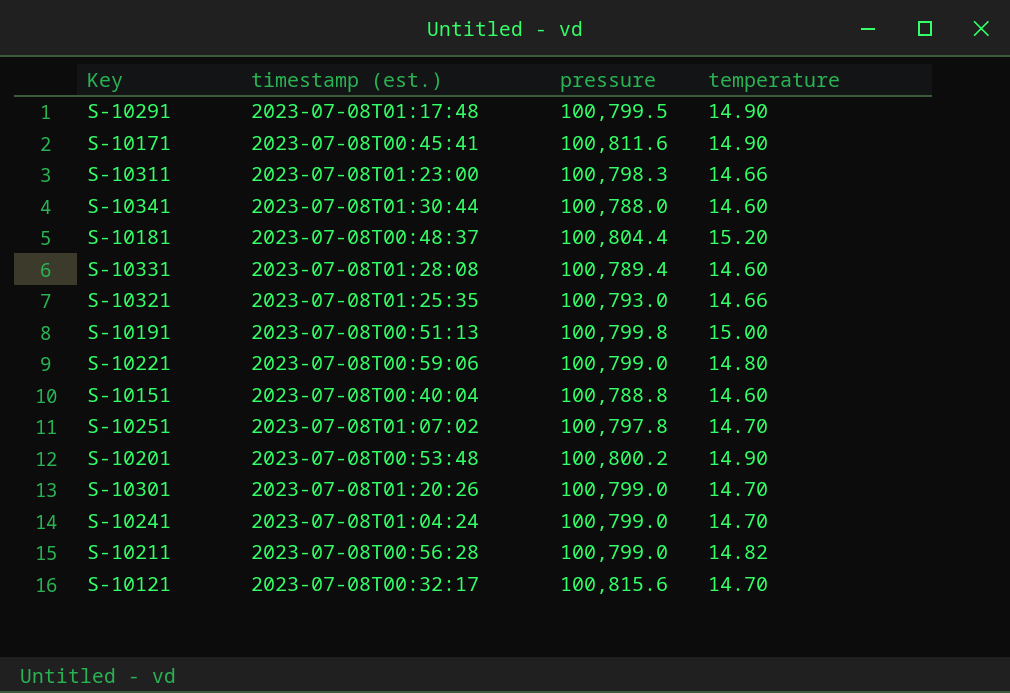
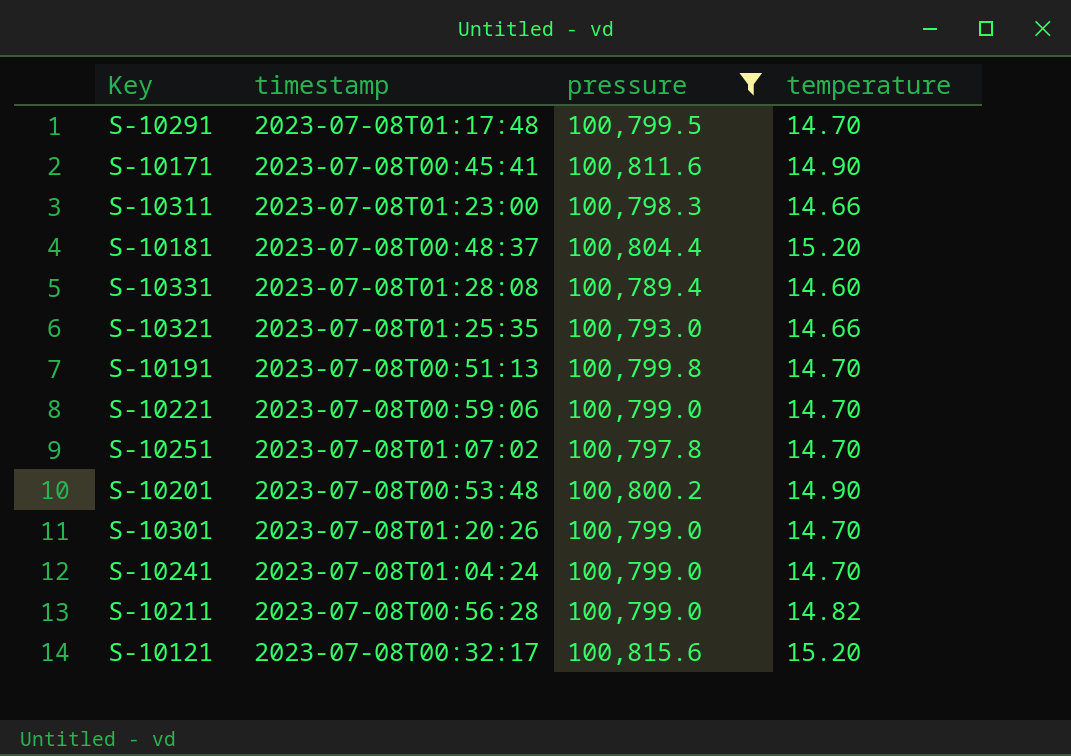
filter: none -> pressure >= 100,789.4
column name: timestamp (est.) -> timestamp
S-10291 | temperature: 14.90 -> 14.70
S-10191 | temperature: 15.00 -> 14.70
S-10221 | temperature: 14.80 -> 14.70
S-10121 | temperature: 14.70 -> 15.20

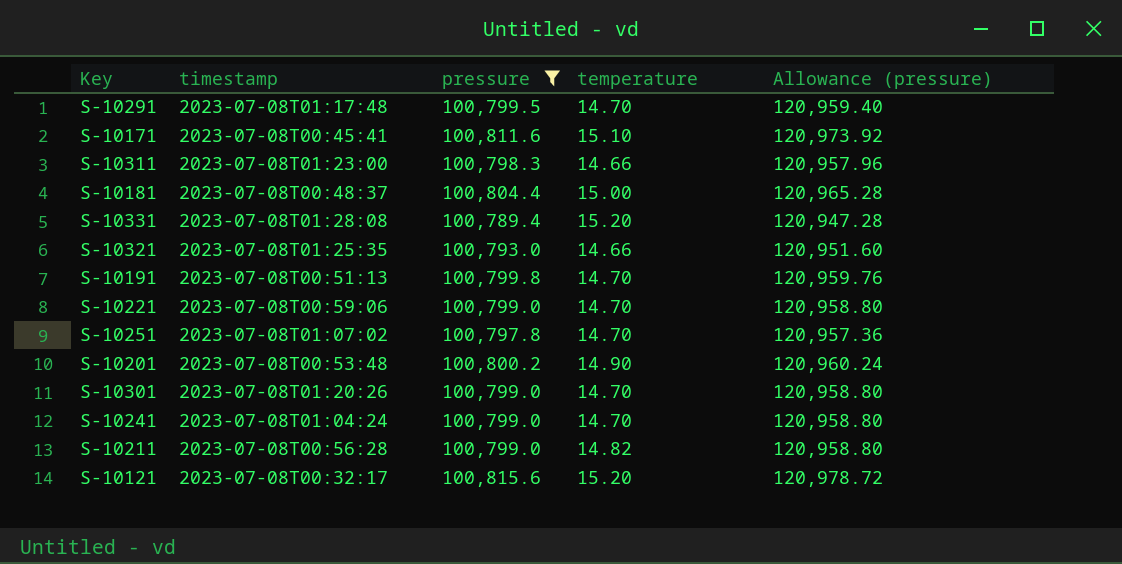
column Allowance (pressure) | formula: none -> [pressure] * 1.2
S-10171 | temperature: 14.90 -> 15.10
S-10181 | temperature: 15.20 -> 15.00
S-10331 | temperature: 14.60 -> 15.20

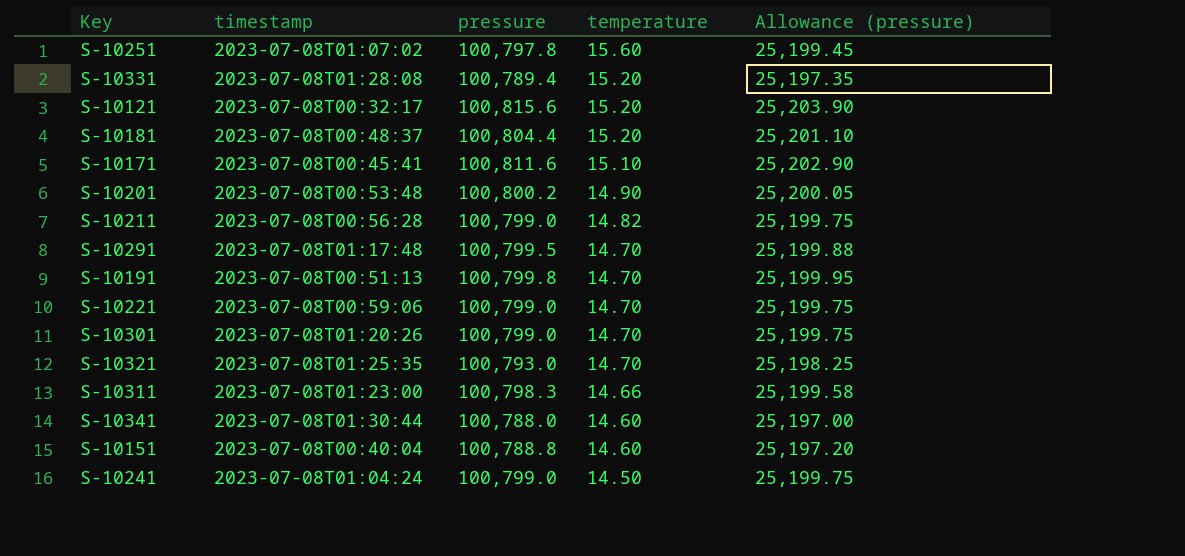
filter: pressure >= 100,789.4 -> none
row order: none -> temperature descending
column Allowance (pressure) | formula: [pressure] * 1.2 -> [pressure] * 0.25
S-10251 | temperature: 14.70 -> 15.60
S-10181 | temperature: 15.00 -> 15.20
S-10321 | temperature: 14.66 -> 14.70
S-10241 | temperature: 14.70 -> 14.50

